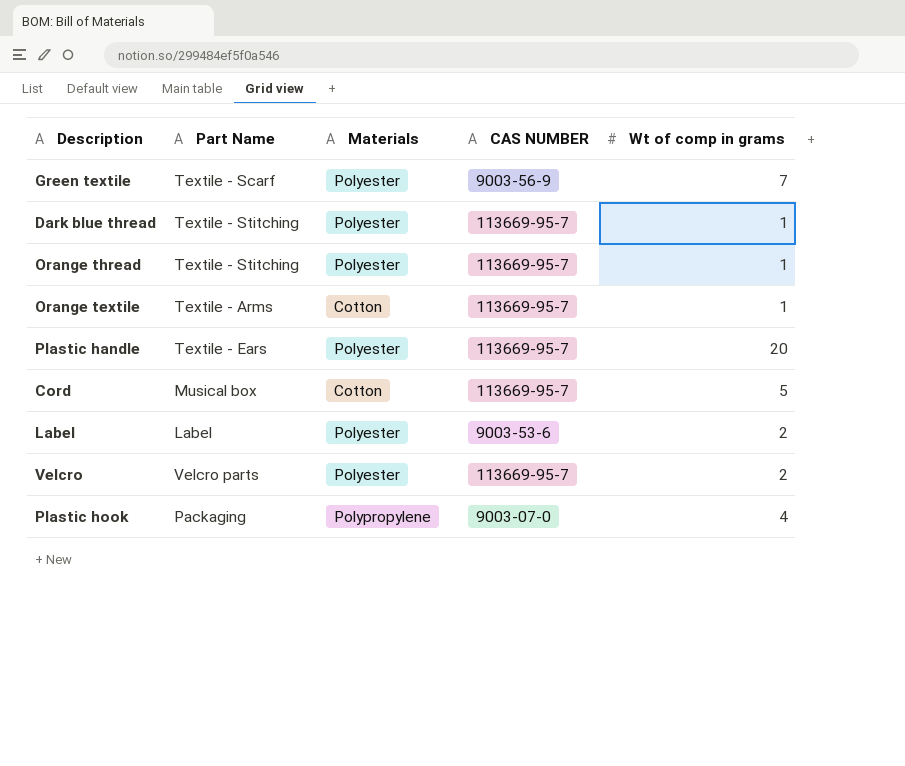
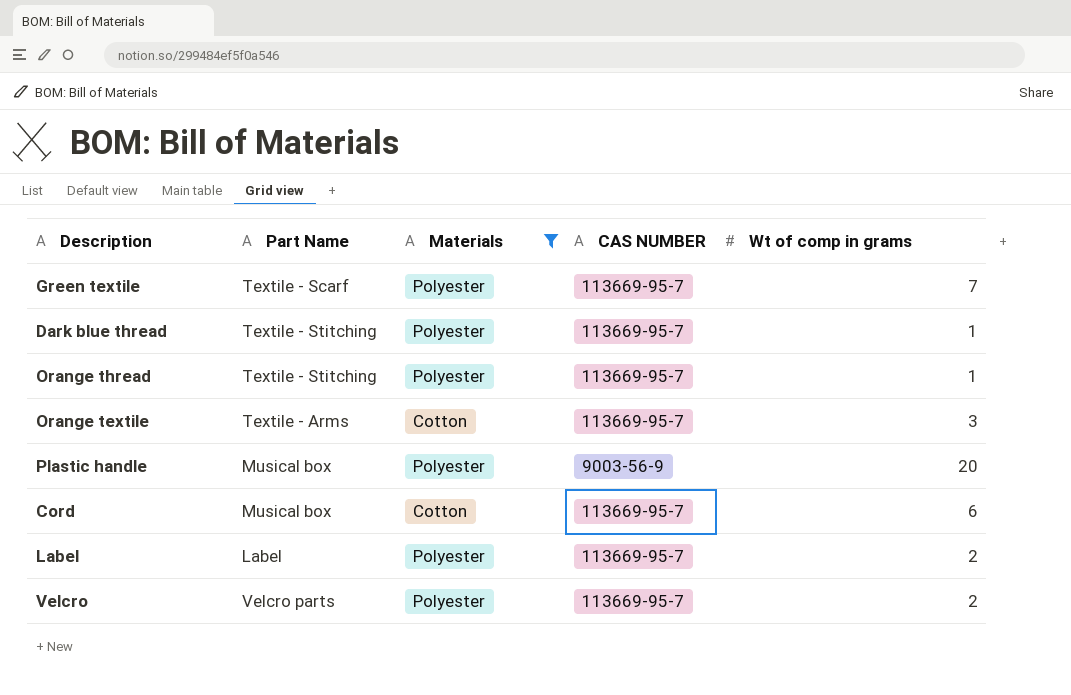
filter: none -> Materials != Polypropylene
Green textile | CAS NUMBER: 9003-56-9 -> 113669-95-7
Orange textile | Wt of comp in grams: 1 -> 3
Plastic handle | Part Name: Textile - Ears -> Musical box
Plastic handle | CAS NUMBER: 113669-95-7 -> 9003-56-9
Cord | Wt of comp in grams: 5 -> 6
Label | CAS NUMBER: 9003-53-6 -> 113669-95-7

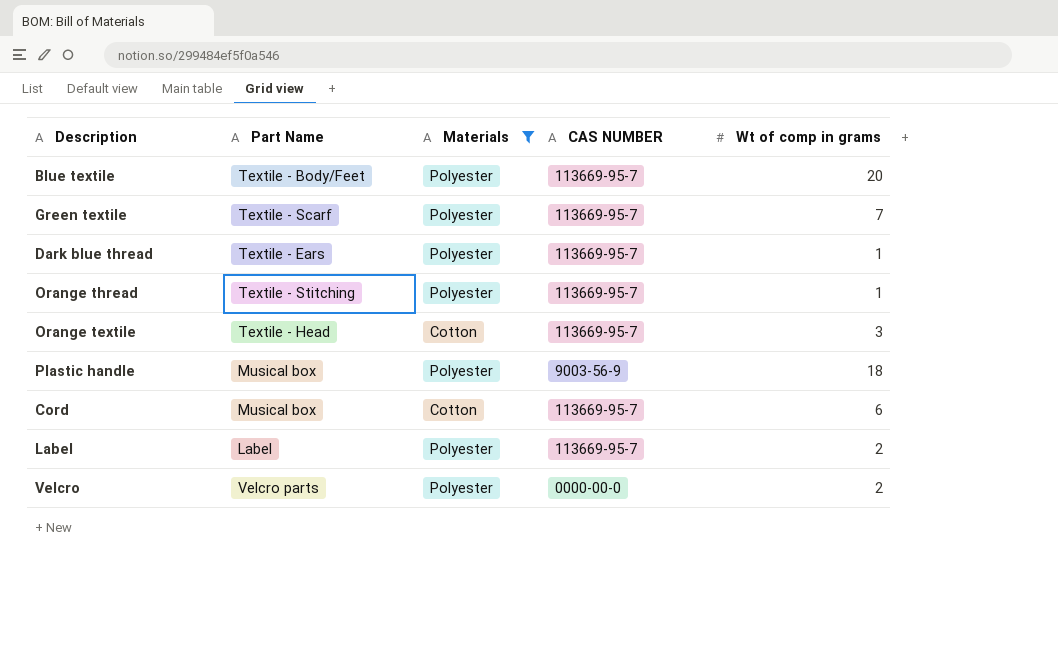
row Blue textile: none -> Textile - Body/Feet | Polyester | 113669-95-7 | 20
Dark blue thread | Part Name: Textile - Stitching -> Textile - Ears
Orange textile | Part Name: Textile - Arms -> Textile - Head
Plastic handle | Wt of comp in grams: 20 -> 18
Velcro | CAS NUMBER: 113669-95-7 -> 0000-00-0

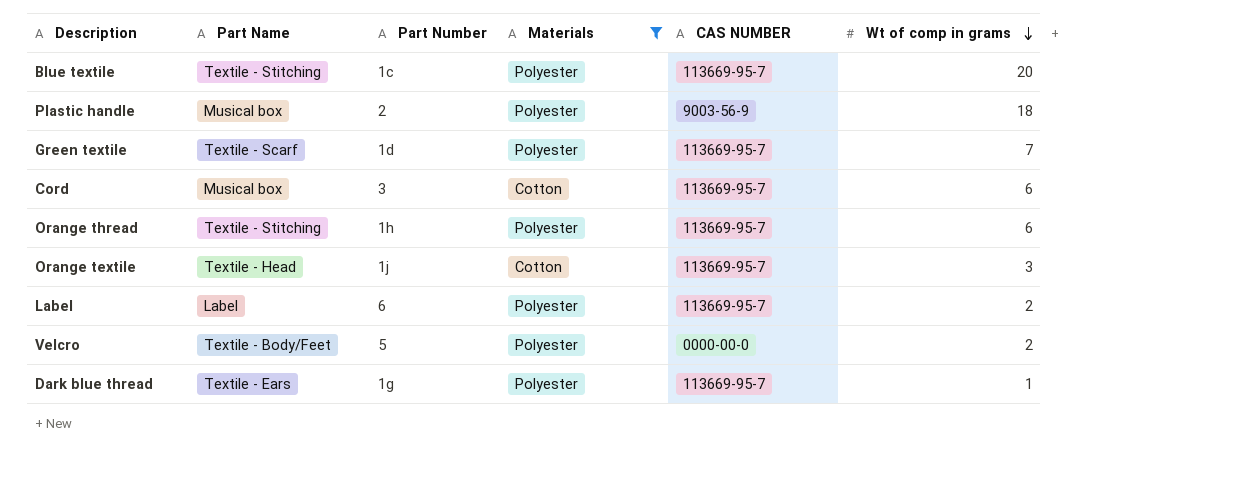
row order: none -> Wt of comp in grams descending
column Part Number | position: none -> 3
Blue textile | Part Name: Textile - Body/Feet -> Textile - Stitching
Orange thread | Wt of comp in grams: 1 -> 6
Velcro | Part Name: Velcro parts -> Textile - Body/Feet

